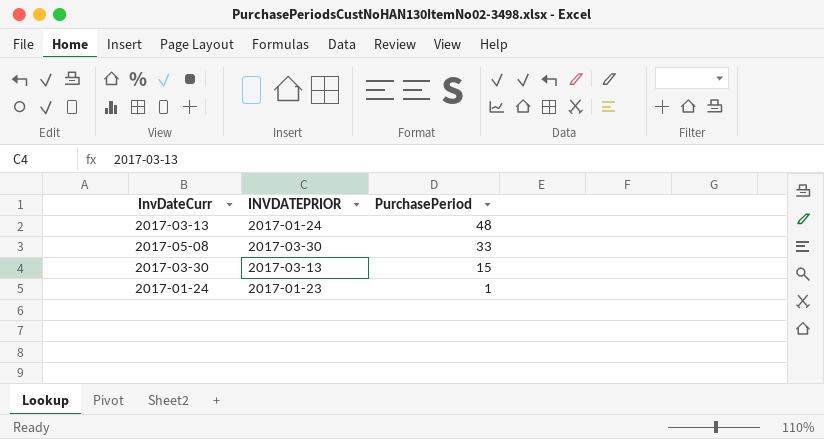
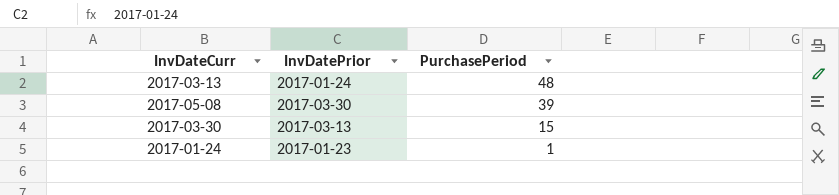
column name: INVDATEPRIOR -> InvDatePrior
2017-05-08 | PurchasePeriod: 33 -> 39

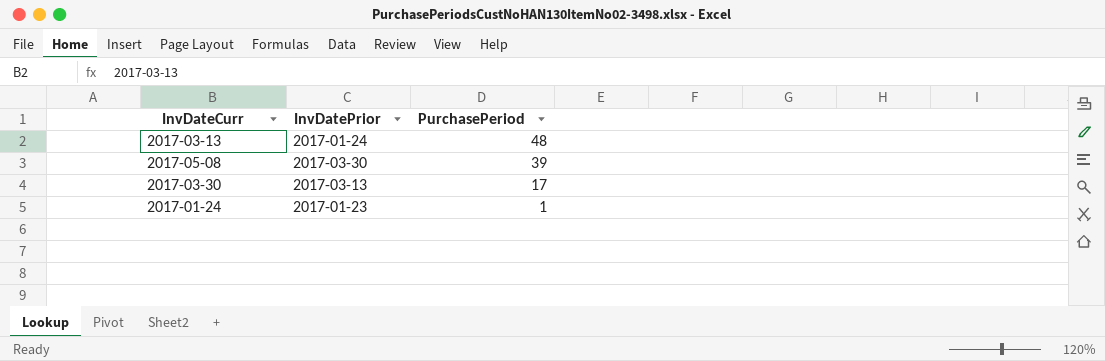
2017-03-30 | PurchasePeriod: 15 -> 17

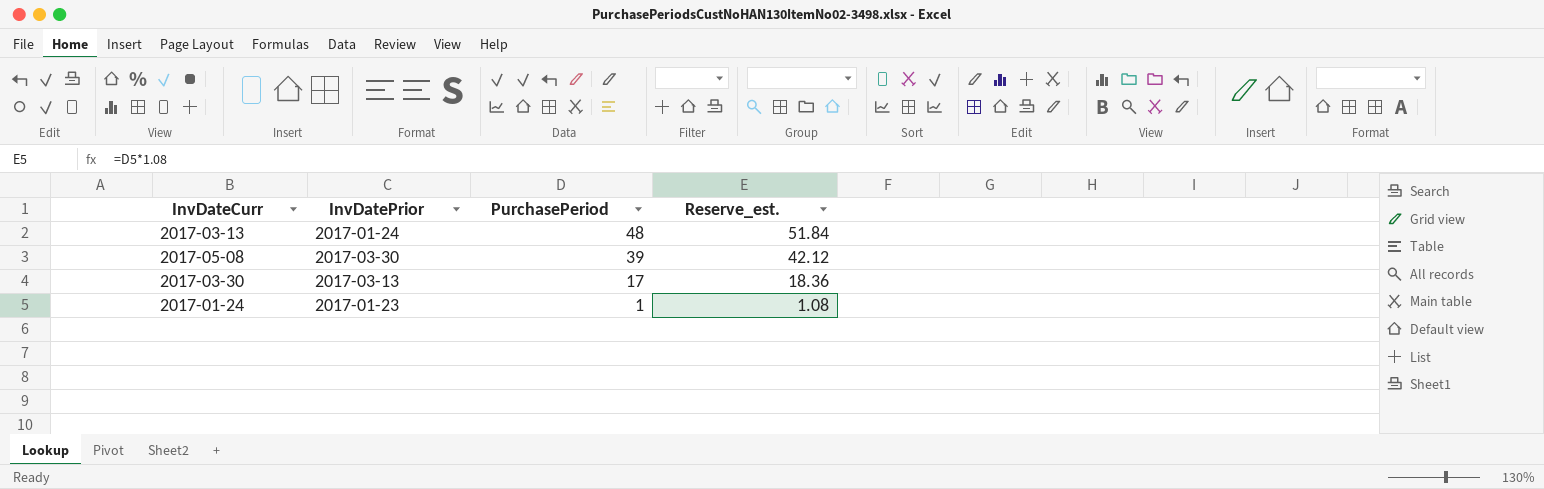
column Reserve_est. | formula: none -> [PurchasePeriod] * 1.08

